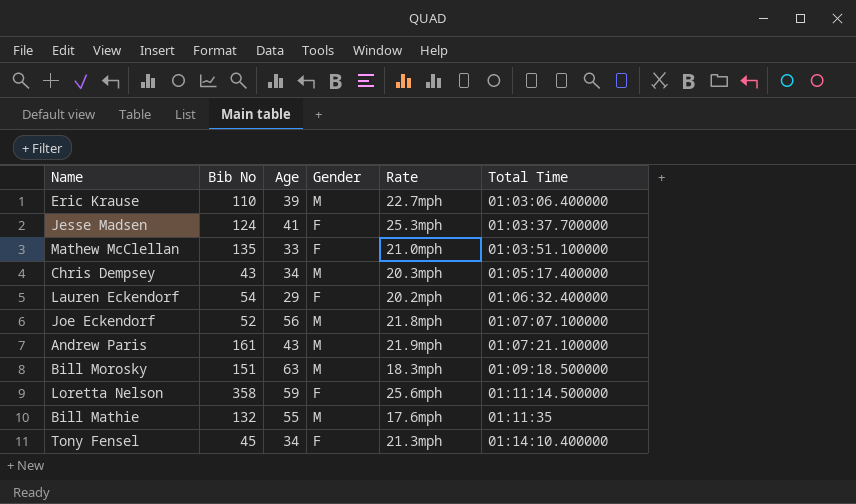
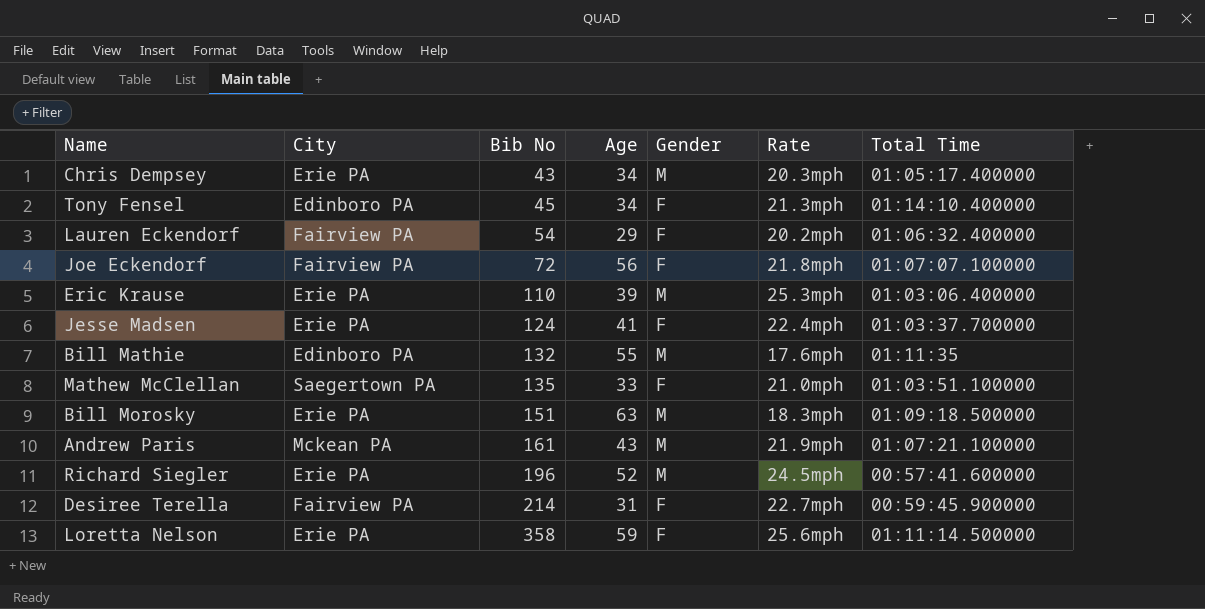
row order: Total Time ascending -> Bib No ascending
column City | position: none -> 2
Joe Eckendorf | Bib No: 52 -> 72
Joe Eckendorf | Gender: M -> F
Eric Krause | Rate: 22.7mph -> 25.3mph
Jesse Madsen | Rate: 25.3mph -> 22.4mph
row Richard Siegler: none -> Erie PA | 196 | 52 | M | 24.5mph | 00:57:41.600000
row Desiree Terella: none -> Fairview PA | 214 | 31 | F | 22.7mph | 00:59:45.900000

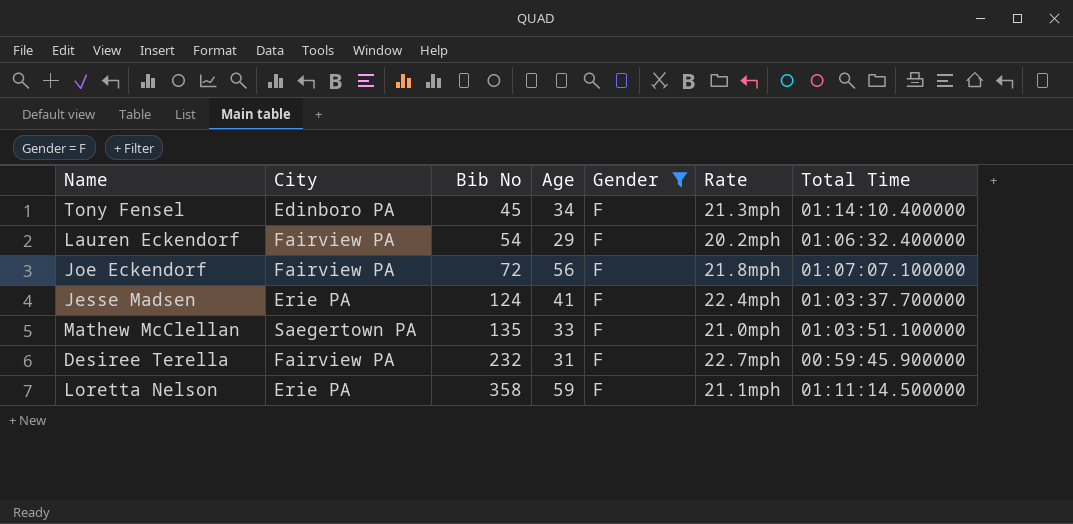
filter: none -> Gender = F
Desiree Terella | Bib No: 214 -> 232
Loretta Nelson | Rate: 25.6mph -> 21.1mph

